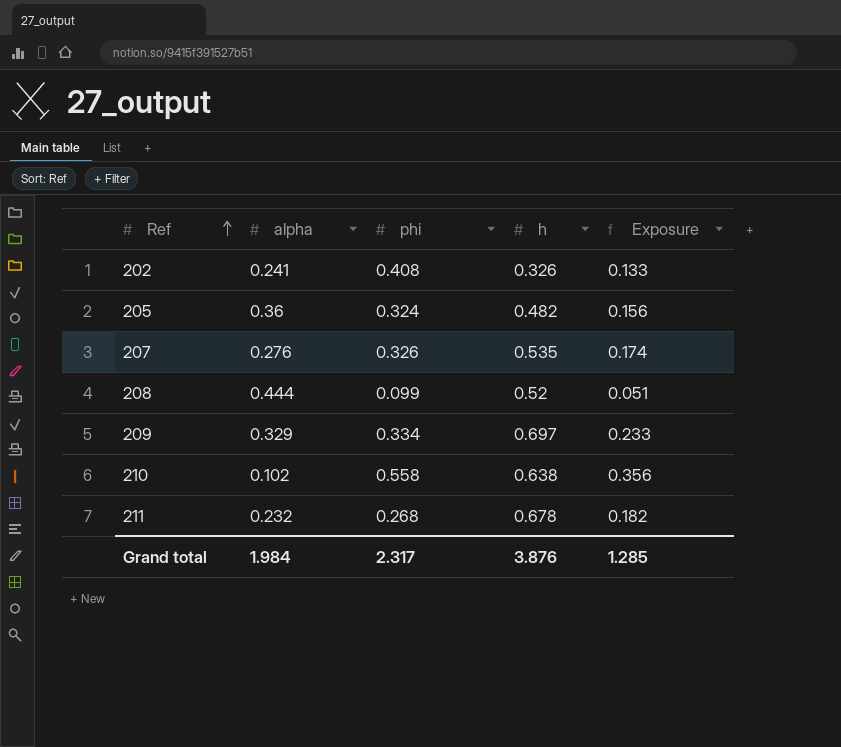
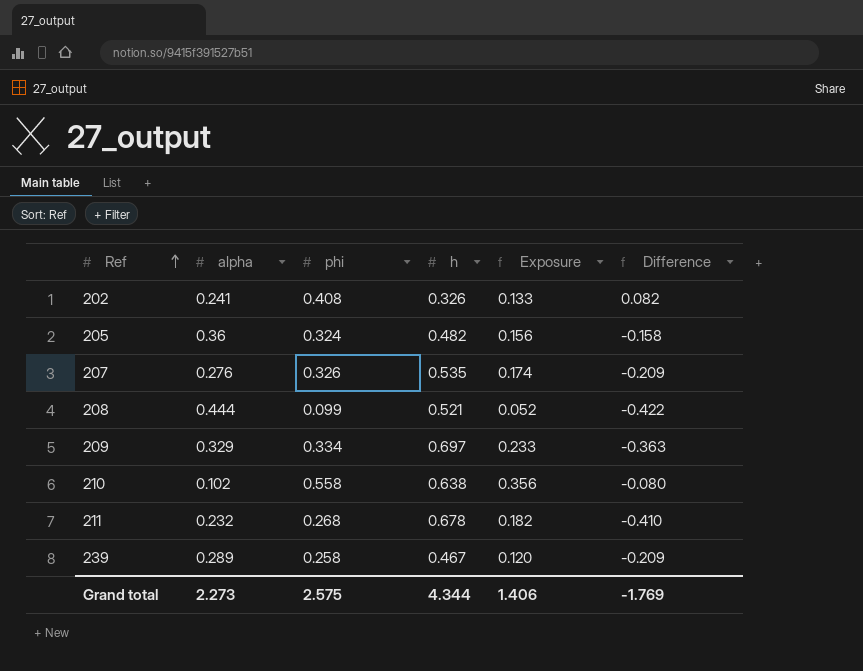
column Difference | formula: none -> [phi] - [h]
208 | h: 0.52 -> 0.521
208 | Exposure: 0.051 -> 0.052
row 239: none -> 0.289 | 0.258 | 0.467 | 0.120 | -0.209
Grand total | alpha: 1.984 -> 2.273
Grand total | phi: 2.317 -> 2.575
Grand total | h: 3.876 -> 4.344
Grand total | Exposure: 1.285 -> 1.406

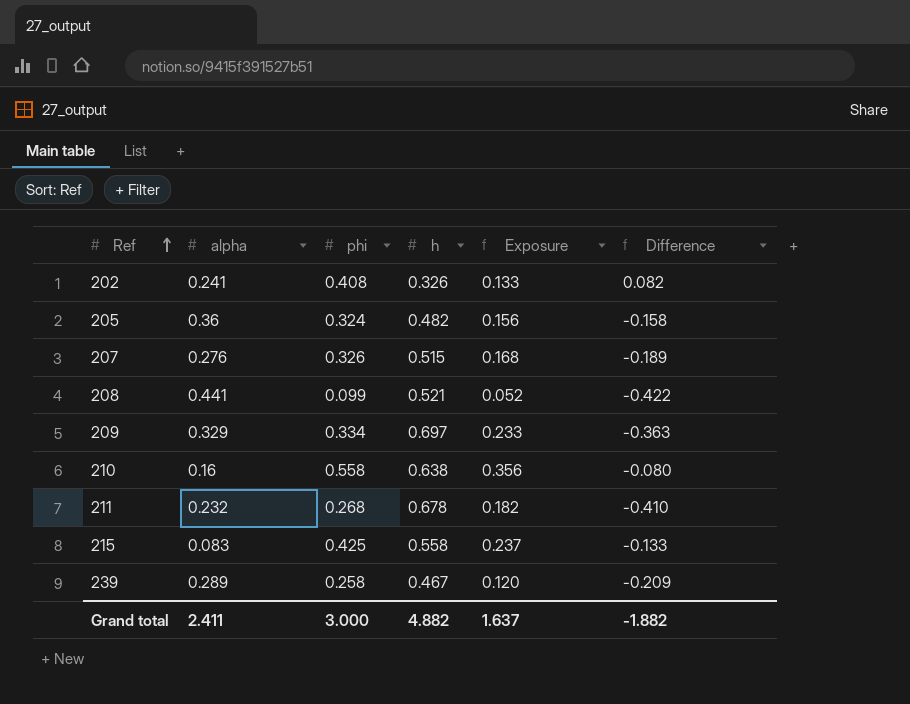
207 | h: 0.535 -> 0.515
207 | Exposure: 0.174 -> 0.168
207 | Difference: -0.209 -> -0.189
208 | alpha: 0.444 -> 0.441
210 | alpha: 0.102 -> 0.16
row 215: none -> 0.083 | 0.425 | 0.558 | 0.237 | -0.133
Grand total | alpha: 2.273 -> 2.411
Grand total | phi: 2.575 -> 3.000
Grand total | h: 4.344 -> 4.882
Grand total | Exposure: 1.406 -> 1.637
Grand total | Difference: -1.769 -> -1.882

